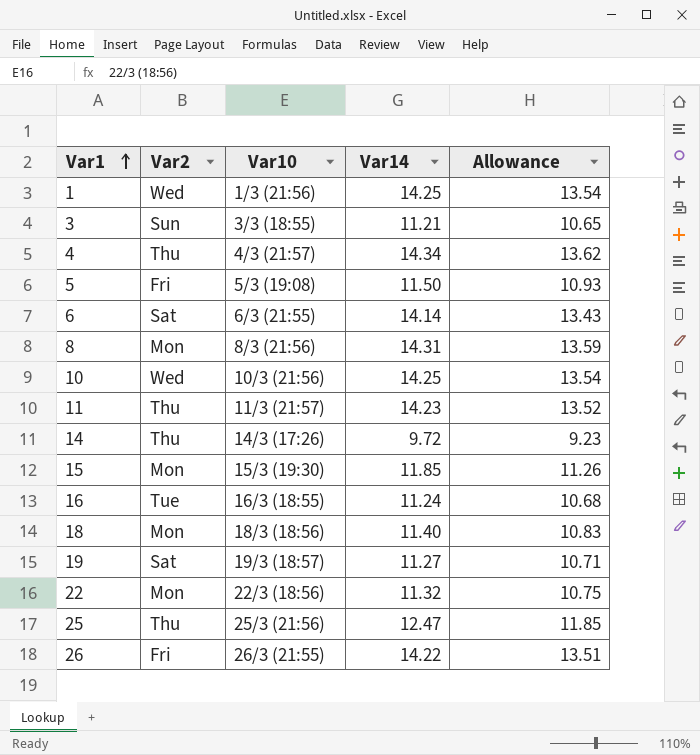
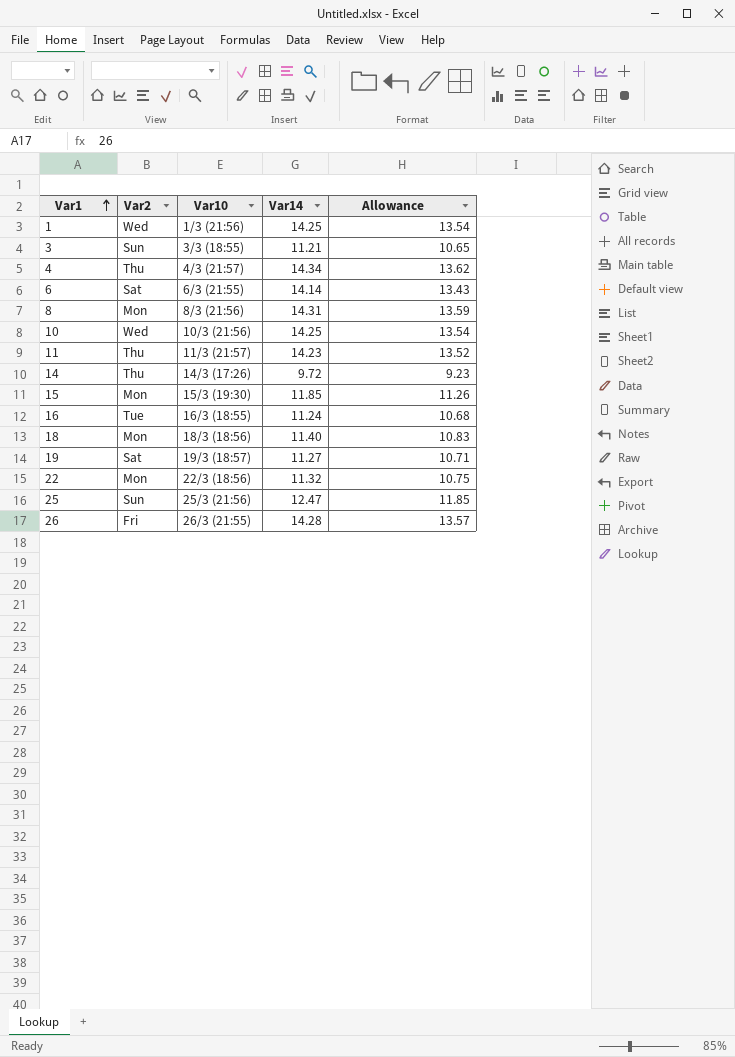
row 5: Fri | 5/3 (19:08) | 11.50 | 10.93 -> none
25 | Var2: Thu -> Sun
26 | Var14: 14.22 -> 14.28
26 | Allowance: 13.51 -> 13.57

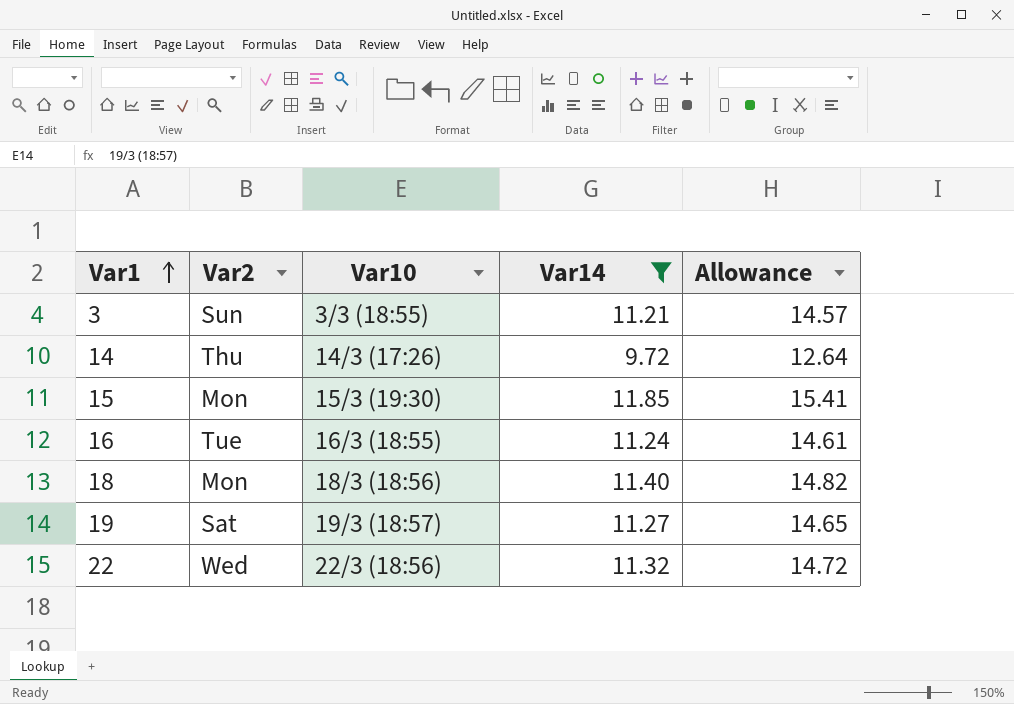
filter: none -> Var14 <= 11.85
column Allowance | formula: [Var14] * 0.95 -> [Var14] * 1.3
22 | Var2: Mon -> Wed

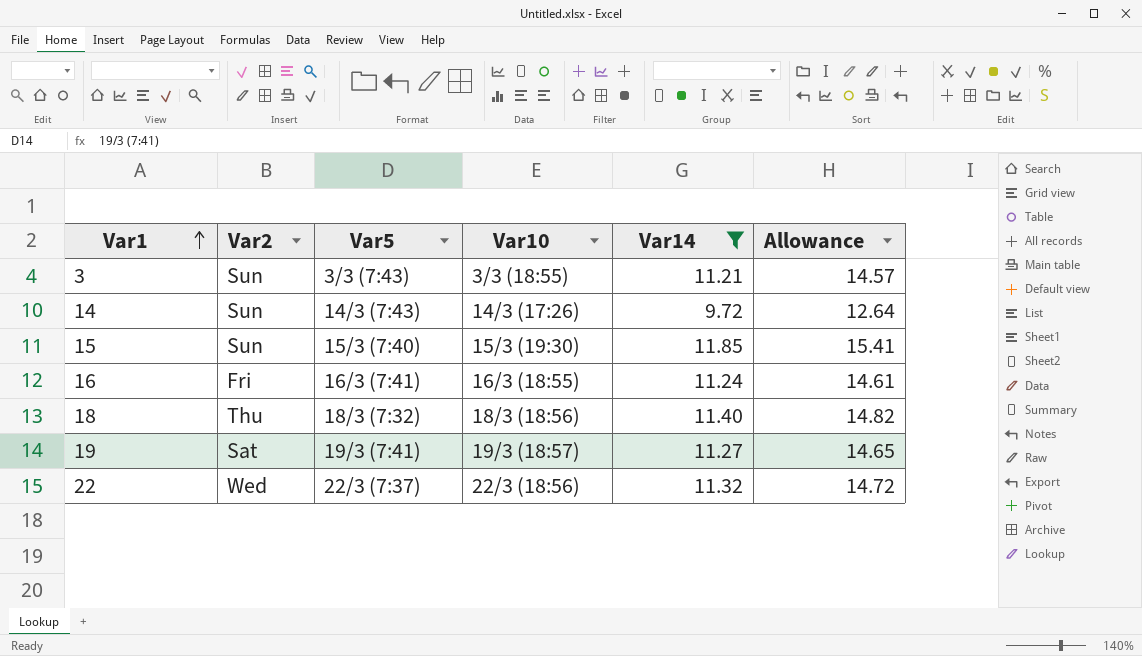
column Var5 | position: none -> 3
14 | Var2: Thu -> Sun
15 | Var2: Mon -> Sun
16 | Var2: Tue -> Fri
18 | Var2: Mon -> Thu

